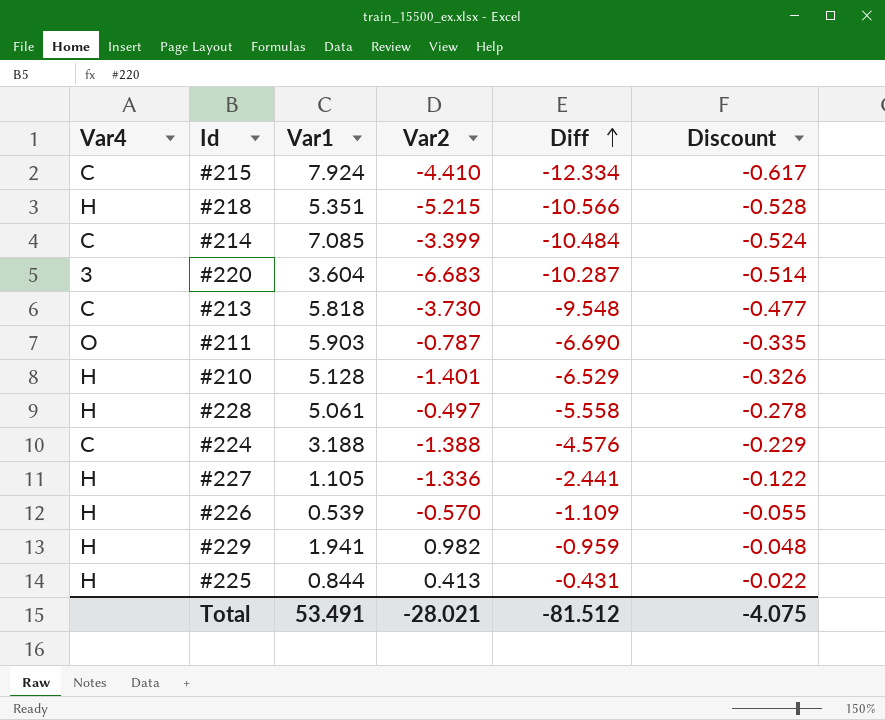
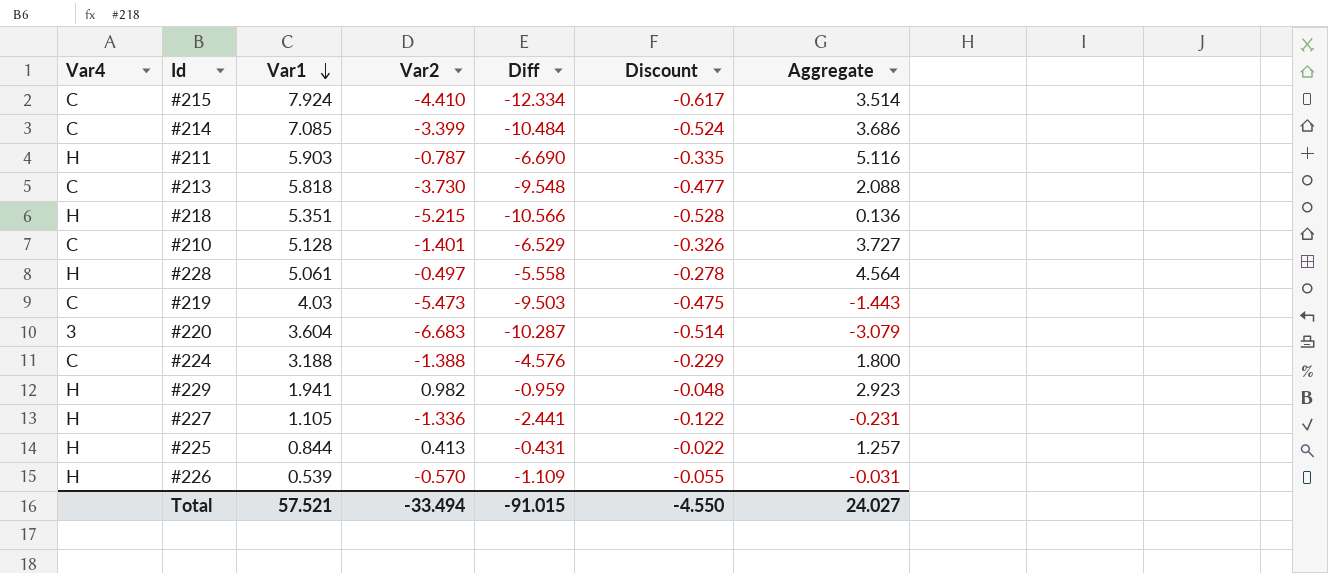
row order: Diff ascending -> Var1 descending
column Aggregate | formula: none -> [Var1] + [Var2]
#211 | Var4: O -> H
#210 | Var4: H -> C
row #219: none -> C | 4.03 | -5.473 | -9.503 | -0.475 | -1.443
Total | Var1: 53.491 -> 57.521
Total | Var2: -28.021 -> -33.494
Total | Diff: -81.512 -> -91.015
Total | Discount: -4.075 -> -4.550

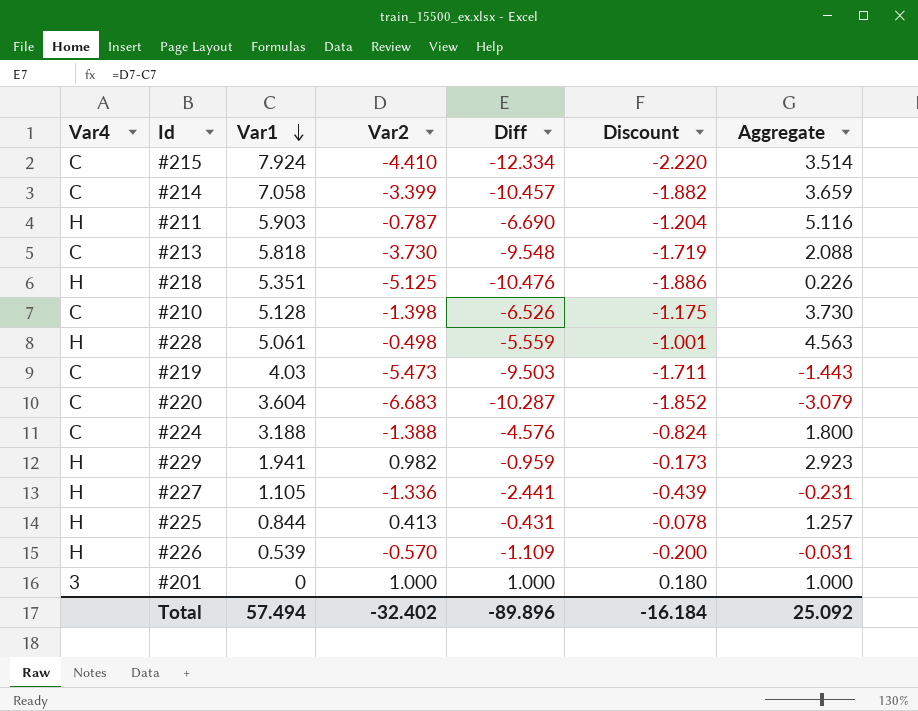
column Discount | formula: [Diff] * 0.05 -> [Diff] * 0.18
#214 | Var1: 7.085 -> 7.058
#214 | Diff: -10.484 -> -10.457
#214 | Aggregate: 3.686 -> 3.659
#218 | Var2: -5.215 -> -5.125
#218 | Diff: -10.566 -> -10.476
#218 | Aggregate: 0.136 -> 0.226
#210 | Var2: -1.401 -> -1.398
#210 | Diff: -6.529 -> -6.526
#210 | Aggregate: 3.727 -> 3.730
#228 | Var2: -0.497 -> -0.498
#228 | Diff: -5.558 -> -5.559
#228 | Aggregate: 4.564 -> 4.563
#220 | Var4: 3 -> C
row #201: none -> 3 | 0 | 1.000 | 1.000 | 0.180 | 1.000
Total | Var1: 57.521 -> 57.494
Total | Var2: -33.494 -> -32.402
Total | Diff: -91.015 -> -89.896
Total | Discount: -4.550 -> -16.184
Total | Aggregate: 24.027 -> 25.092

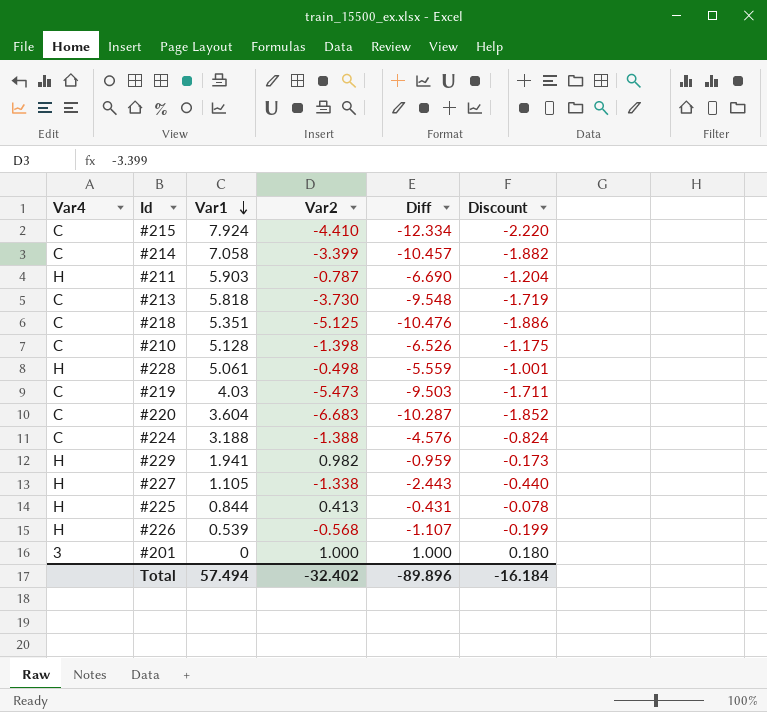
column Aggregate | formula: [Var1] + [Var2] -> none
#218 | Var4: H -> C
#227 | Var2: -1.336 -> -1.338
#227 | Diff: -2.441 -> -2.443
#227 | Discount: -0.439 -> -0.440
#226 | Var2: -0.570 -> -0.568
#226 | Diff: -1.109 -> -1.107
#226 | Discount: -0.200 -> -0.199

